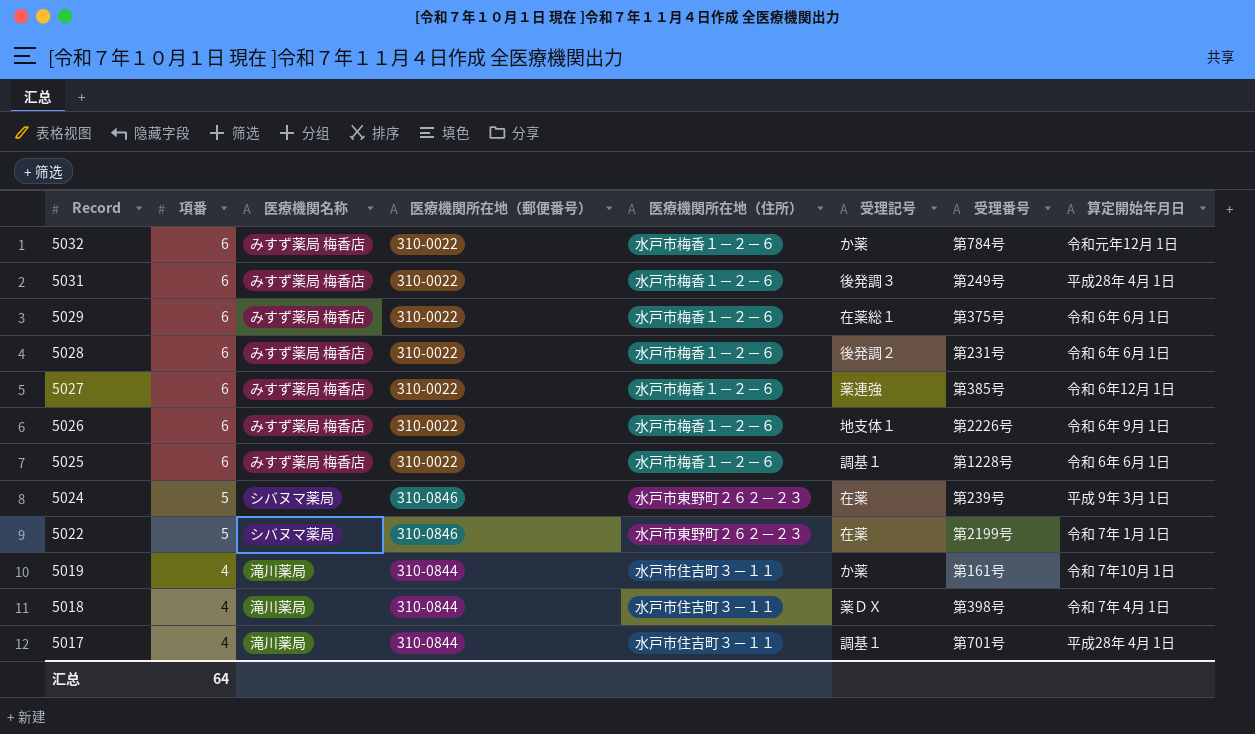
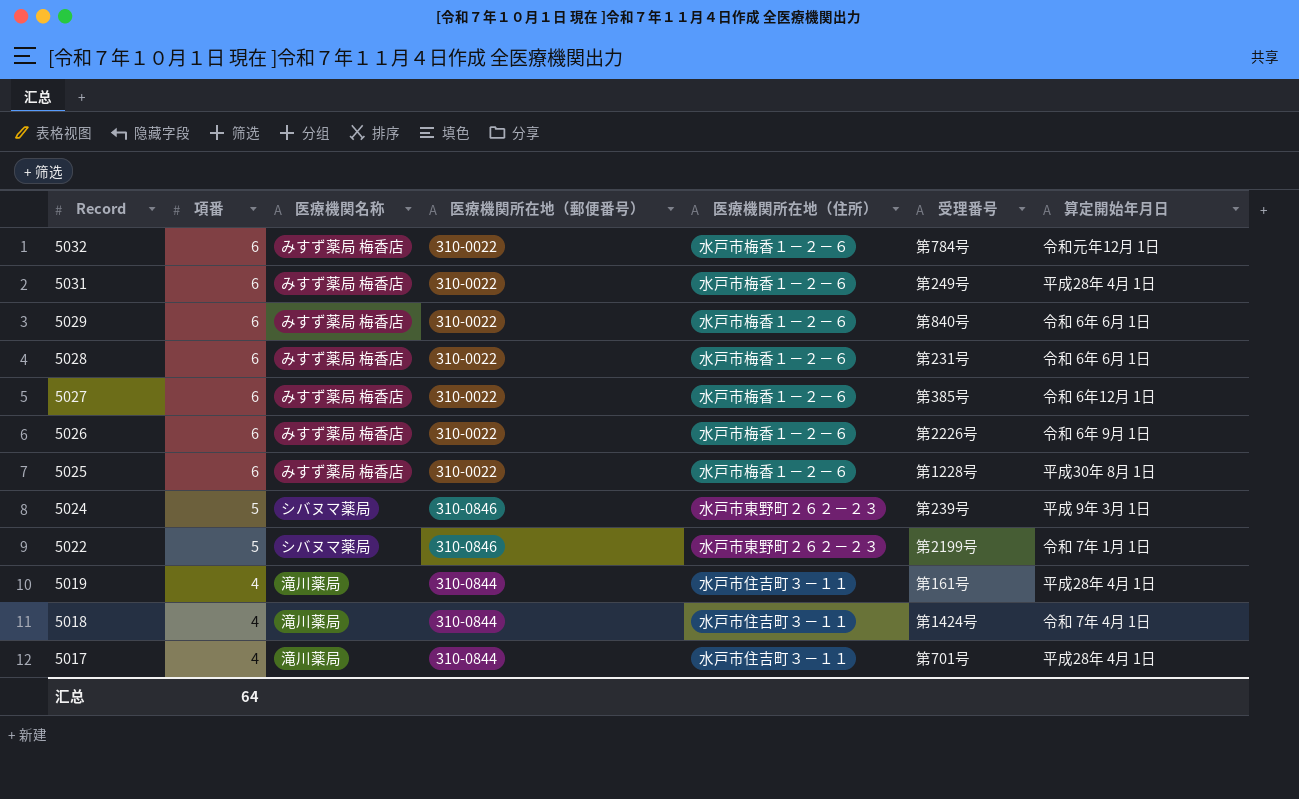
column 受理記号 | position: 6 -> none
5029 | 受理番号: 第375号 -> 第840号
5025 | 算定開始年月日: 令和 6年 6月 1日 -> 平成30年 8月 1日
5019 | 算定開始年月日: 令和 7年10月 1日 -> 平成28年 4月 1日
5018 | 受理番号: 第398号 -> 第1424号

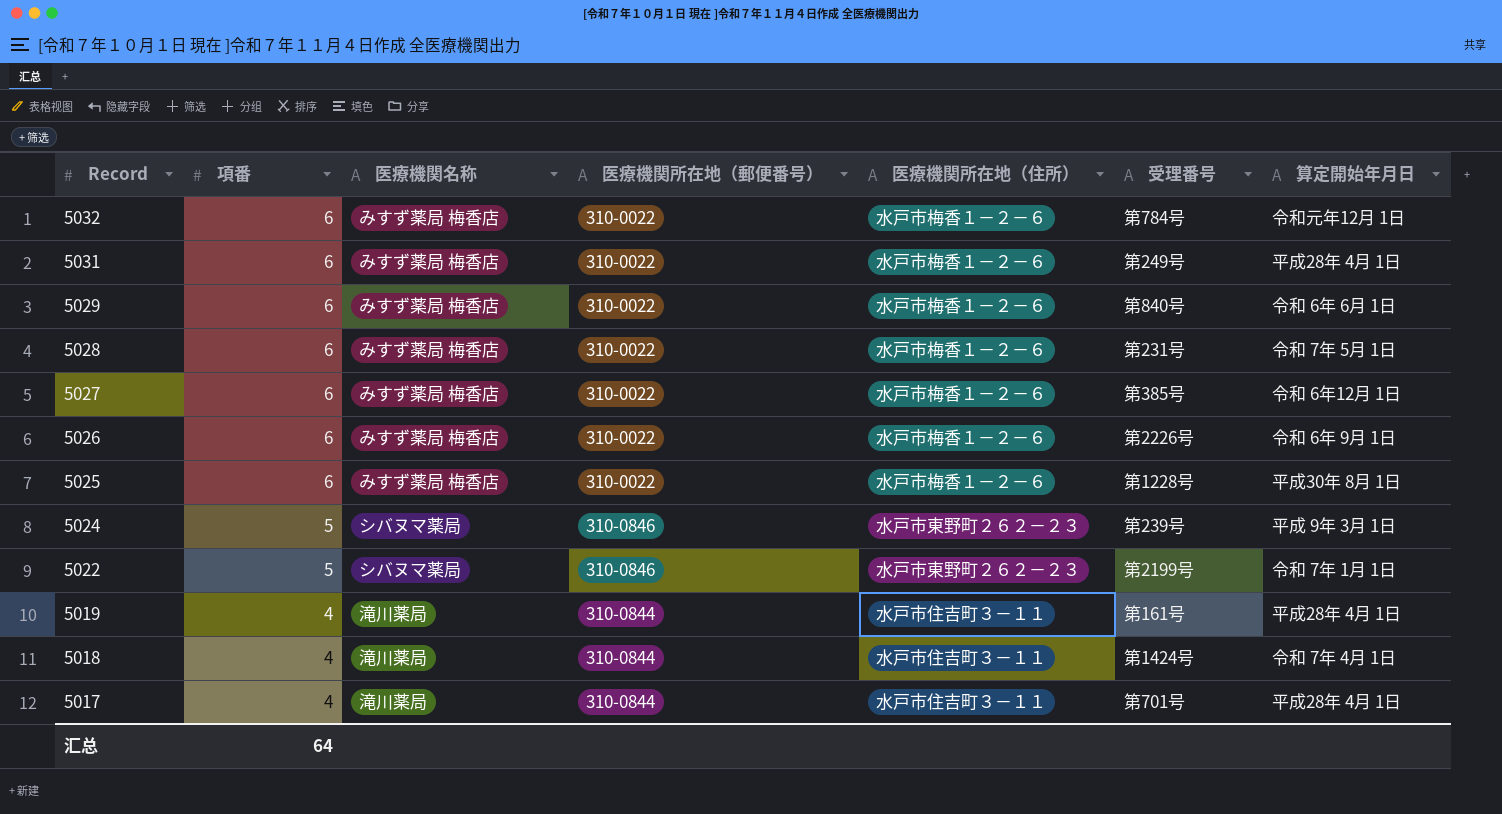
5028 | 算定開始年月日: 令和 6年 6月 1日 -> 令和 7年 5月 1日

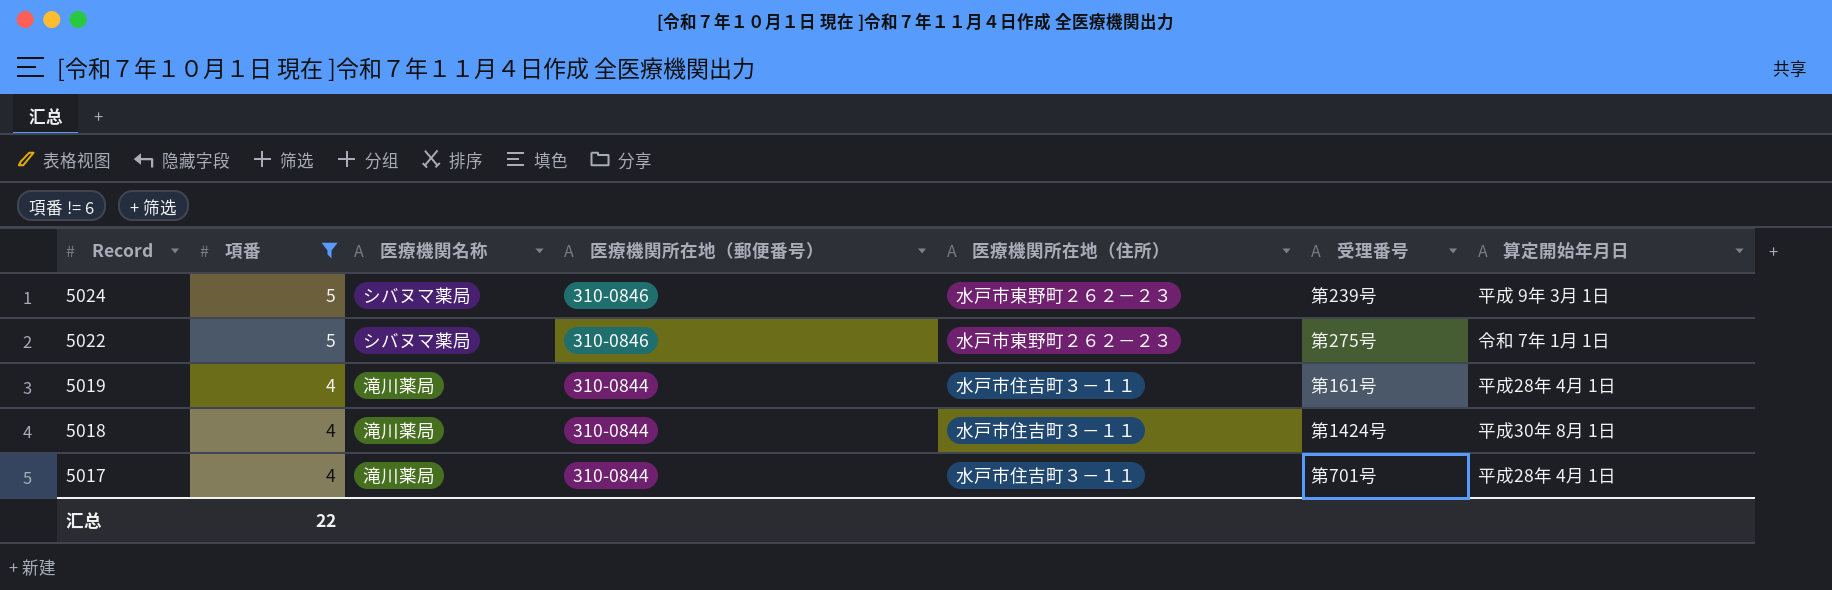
filter: none -> 項番 != 6
5022 | 受理番号: 第2199号 -> 第275号
5018 | 算定開始年月日: 令和 7年 4月 1日 -> 平成30年 8月 1日
汇总 | 項番: 64 -> 22

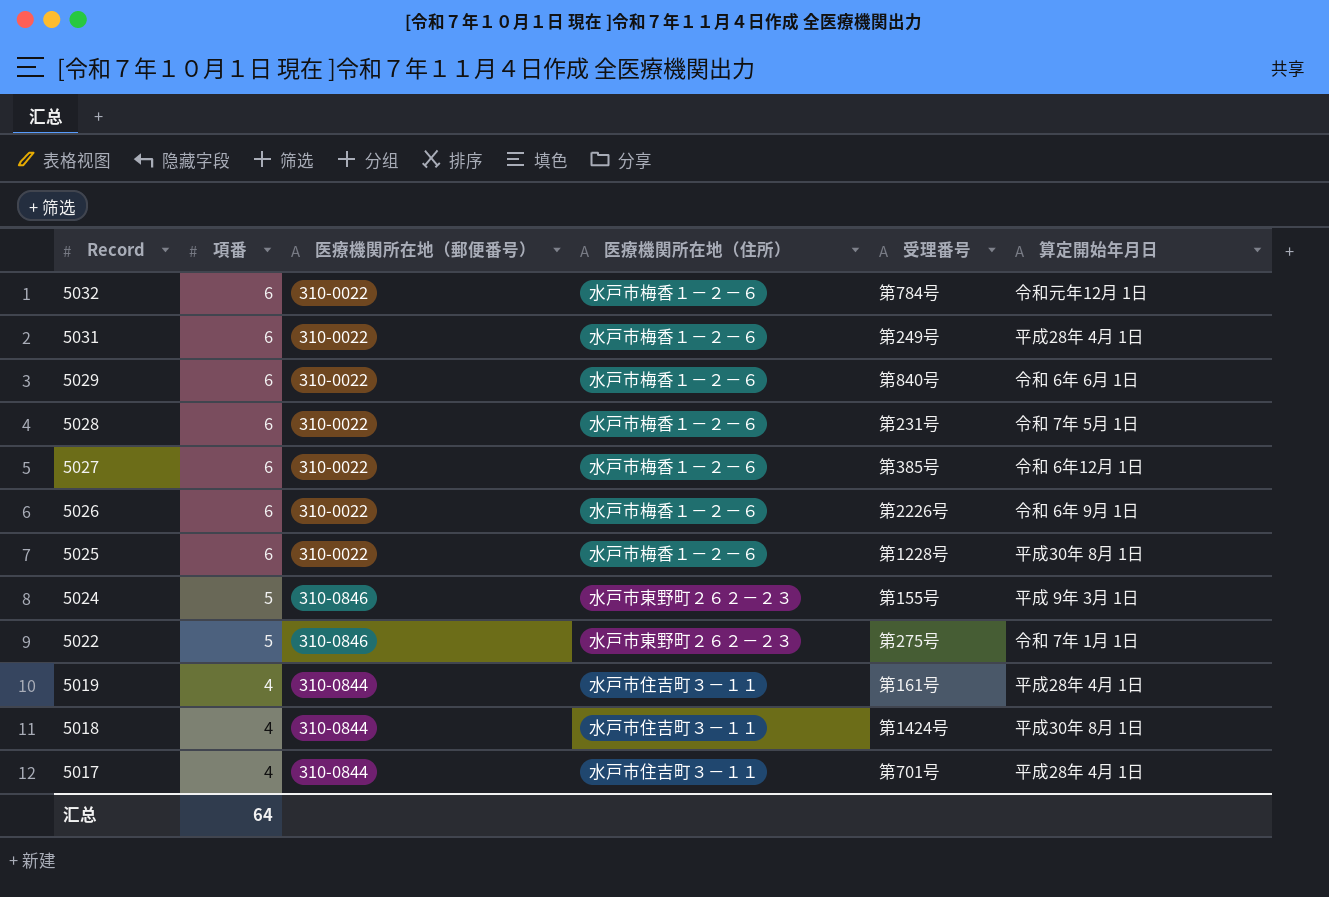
filter: 項番 != 6 -> none
column 医療機関名称 | position: 3 -> none
5024 | 受理番号: 第239号 -> 第155号
汇总 | 項番: 22 -> 64

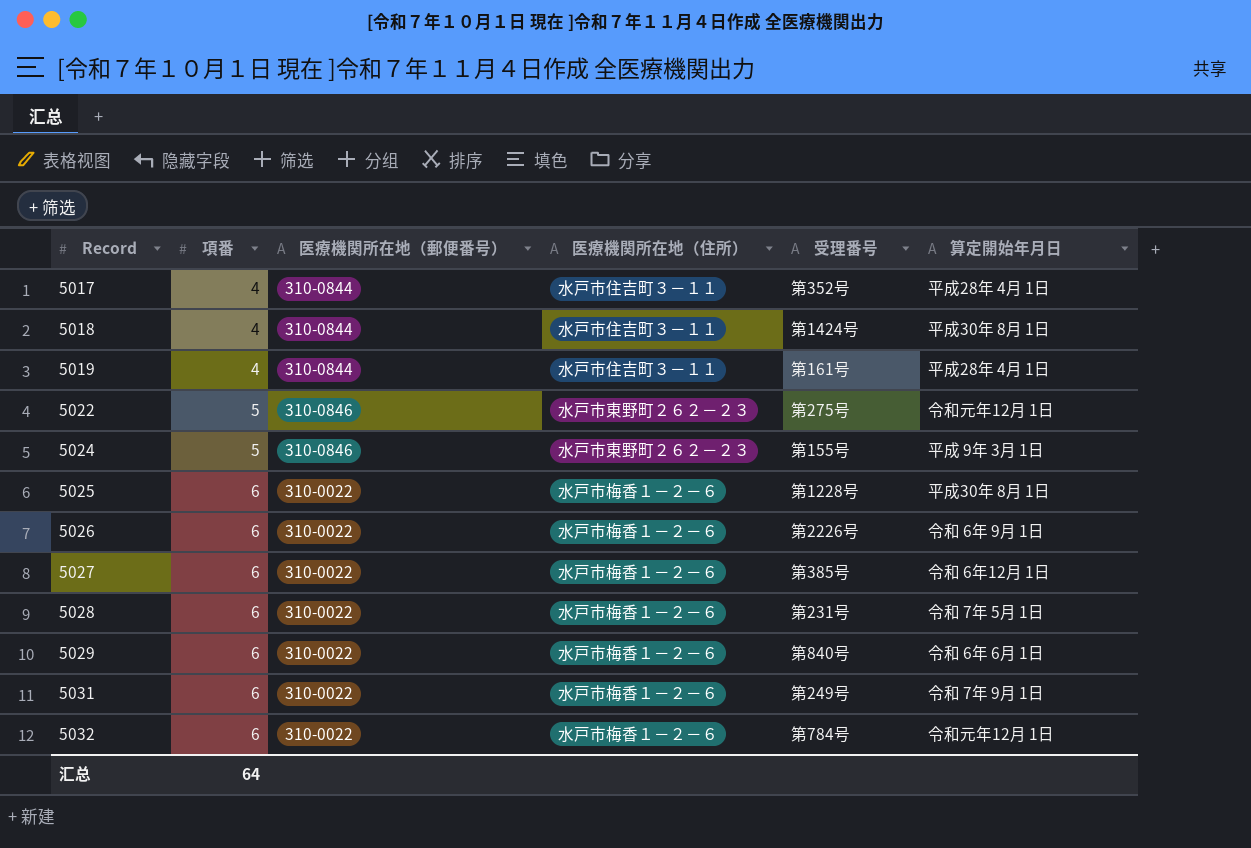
row order: Record descending -> Record ascending
5017 | 受理番号: 第701号 -> 第352号
5022 | 算定開始年月日: 令和 7年 1月 1日 -> 令和元年12月 1日
5031 | 算定開始年月日: 平成28年 4月 1日 -> 令和 7年 9月 1日

